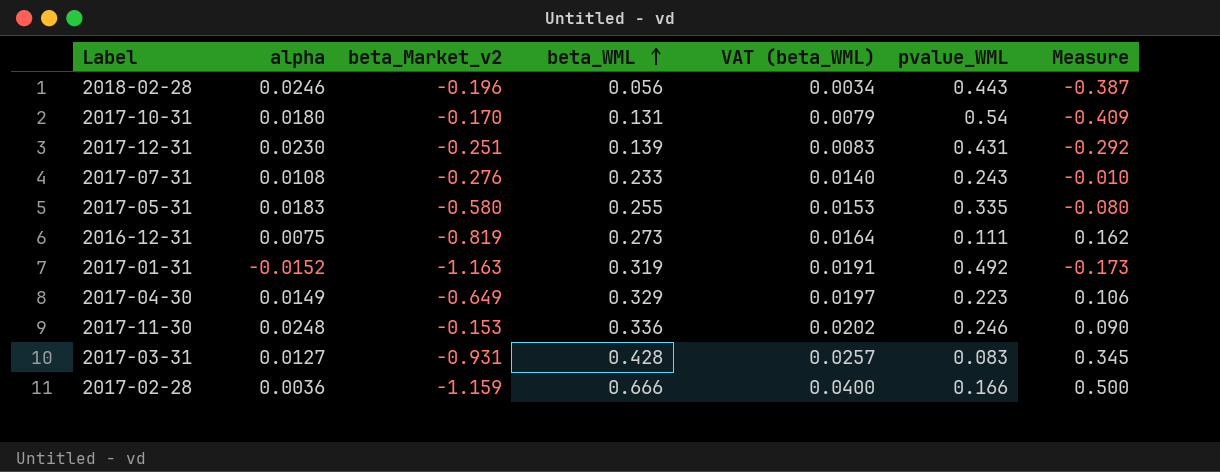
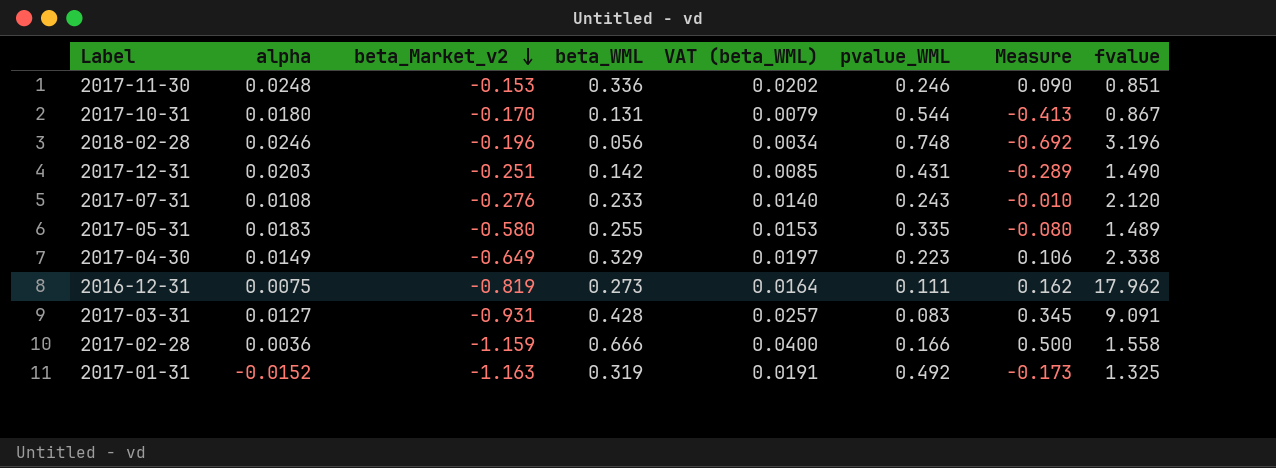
row order: beta_WML ascending -> beta_Market_v2 descending
column fvalue | position: none -> 8
2017-10-31 | pvalue_WML: 0.54 -> 0.544
2017-10-31 | Measure: -0.409 -> -0.413
2018-02-28 | pvalue_WML: 0.443 -> 0.748
2018-02-28 | Measure: -0.387 -> -0.692
2017-12-31 | alpha: 0.0230 -> 0.0203
2017-12-31 | beta_WML: 0.139 -> 0.142
2017-12-31 | VAT (beta_WML): 0.0083 -> 0.0085
2017-12-31 | Measure: -0.292 -> -0.289

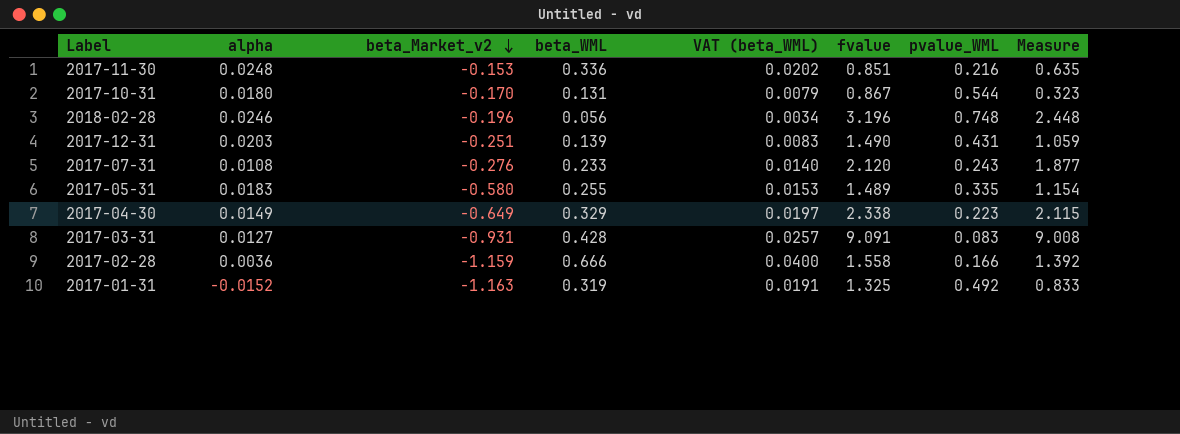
column fvalue | position: 8 -> 6
column Measure | formula: [beta_WML] - [pvalue_WML] -> [fvalue] - [pvalue_WML]
row 2016-12-31: 0.0075 | -0.819 | 0.273 | 0.0164 | 0.111 | 0.162 | 17.962 -> none
2017-11-30 | pvalue_WML: 0.246 -> 0.216
2017-12-31 | beta_WML: 0.142 -> 0.139
2017-12-31 | VAT (beta_WML): 0.0085 -> 0.0083

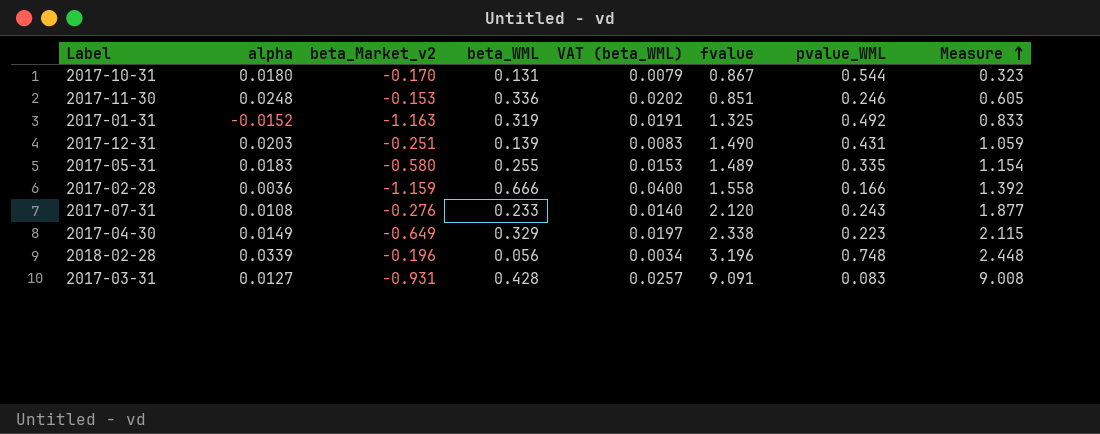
row order: beta_Market_v2 descending -> Measure ascending
2017-11-30 | pvalue_WML: 0.216 -> 0.246
2017-11-30 | Measure: 0.635 -> 0.605
2018-02-28 | alpha: 0.0246 -> 0.0339

